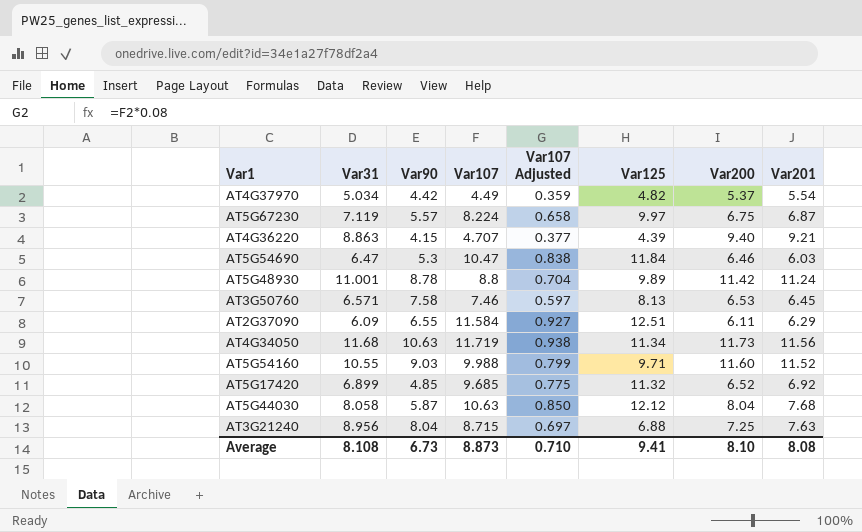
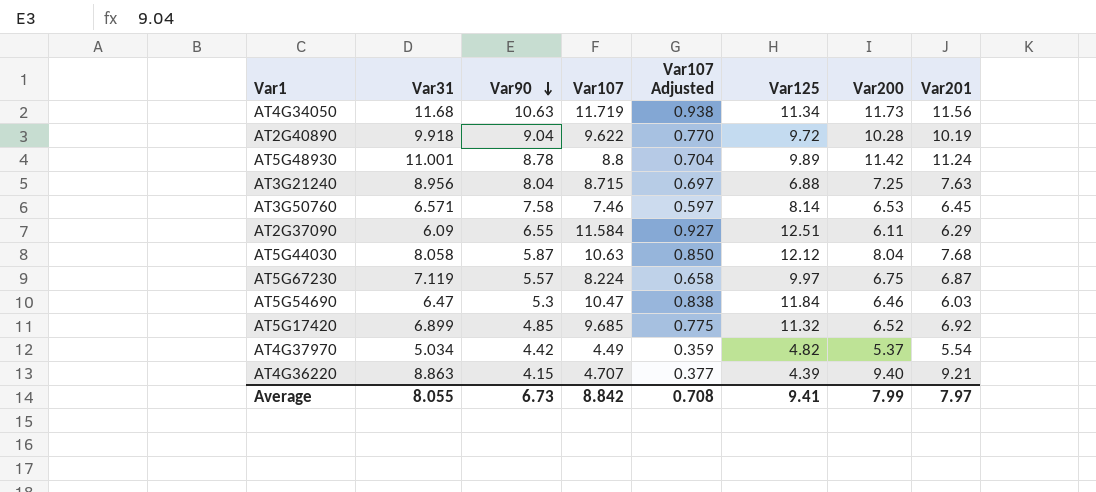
row order: none -> Var90 descending
row AT5G54160: 10.55 | 9.03 | 9.988 | 0.799 | 9.71 | 11.60 | 11.52 -> none
row AT2G40890: none -> 9.918 | 9.04 | 9.622 | 0.770 | 9.72 | 10.28 | 10.19
AT3G50760 | Var125: 8.13 -> 8.14
Average | Var31: 8.108 -> 8.055
Average | Var107: 8.873 -> 8.842
Average | Var107 Adjusted: 0.710 -> 0.708
Average | Var200: 8.10 -> 7.99
Average | Var201: 8.08 -> 7.97

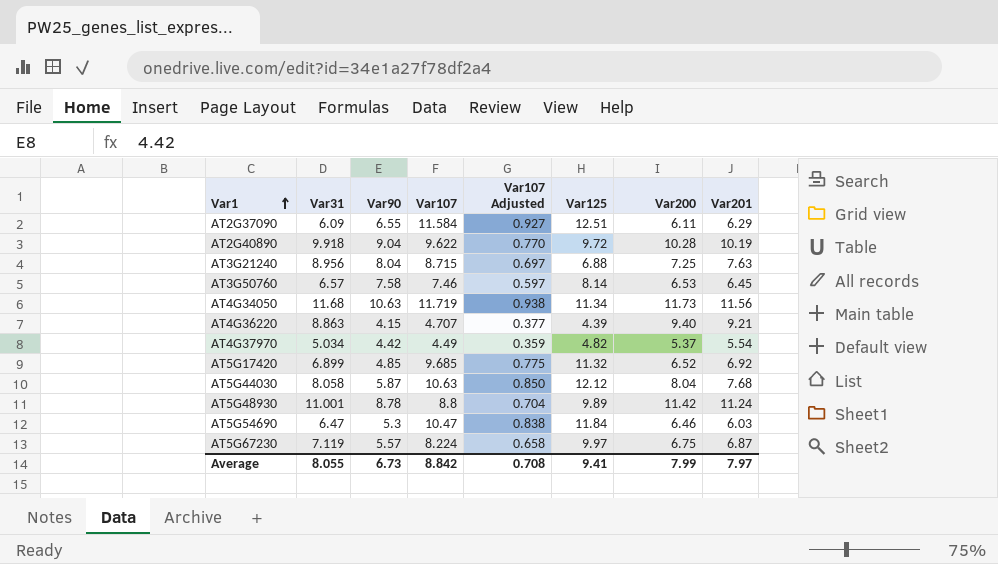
row order: Var90 descending -> Var1 ascending
AT3G50760 | Var31: 6.571 -> 6.57

